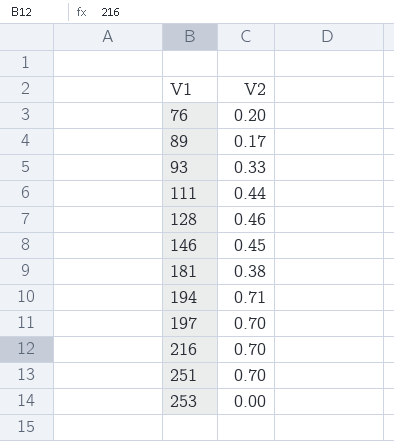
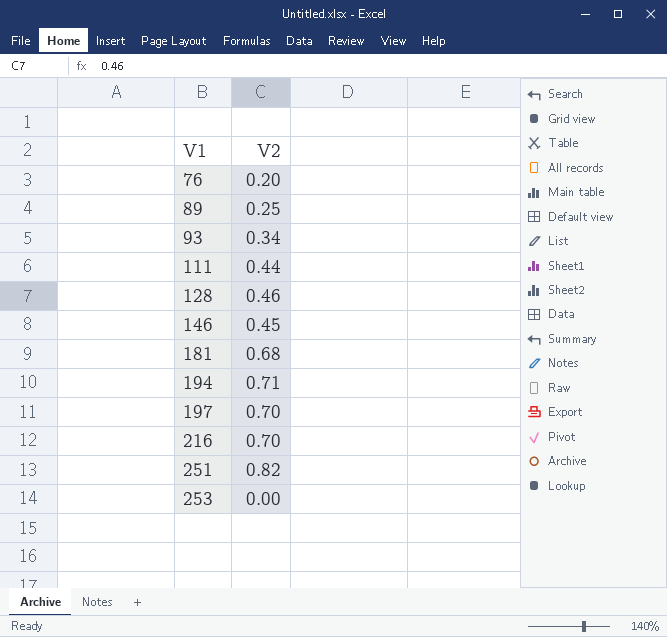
89 | V2: 0.17 -> 0.25
93 | V2: 0.33 -> 0.34
181 | V2: 0.38 -> 0.68
251 | V2: 0.70 -> 0.82

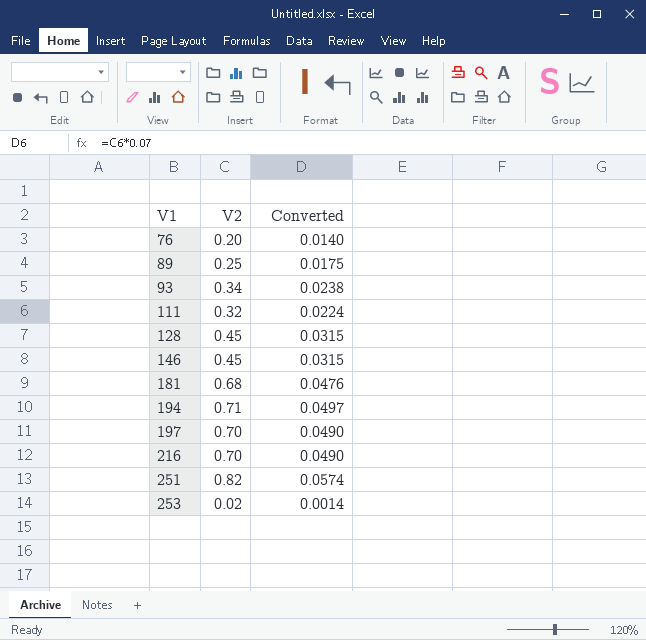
column Converted | formula: none -> [V2] * 0.07
111 | V2: 0.44 -> 0.32
128 | V2: 0.46 -> 0.45
253 | V2: 0.00 -> 0.02

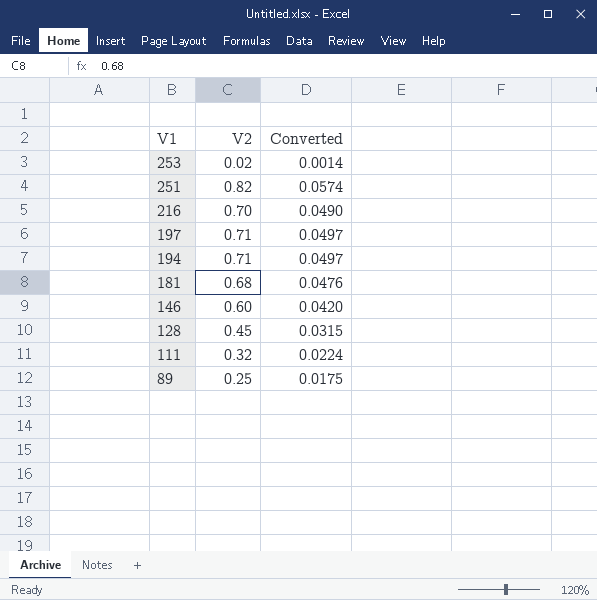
row order: V1 ascending -> V1 descending
row 76: 0.20 | 0.0140 -> none
row 93: 0.34 | 0.0238 -> none
197 | V2: 0.70 -> 0.71
197 | Converted: 0.0490 -> 0.0497
146 | V2: 0.45 -> 0.60
146 | Converted: 0.0315 -> 0.0420

